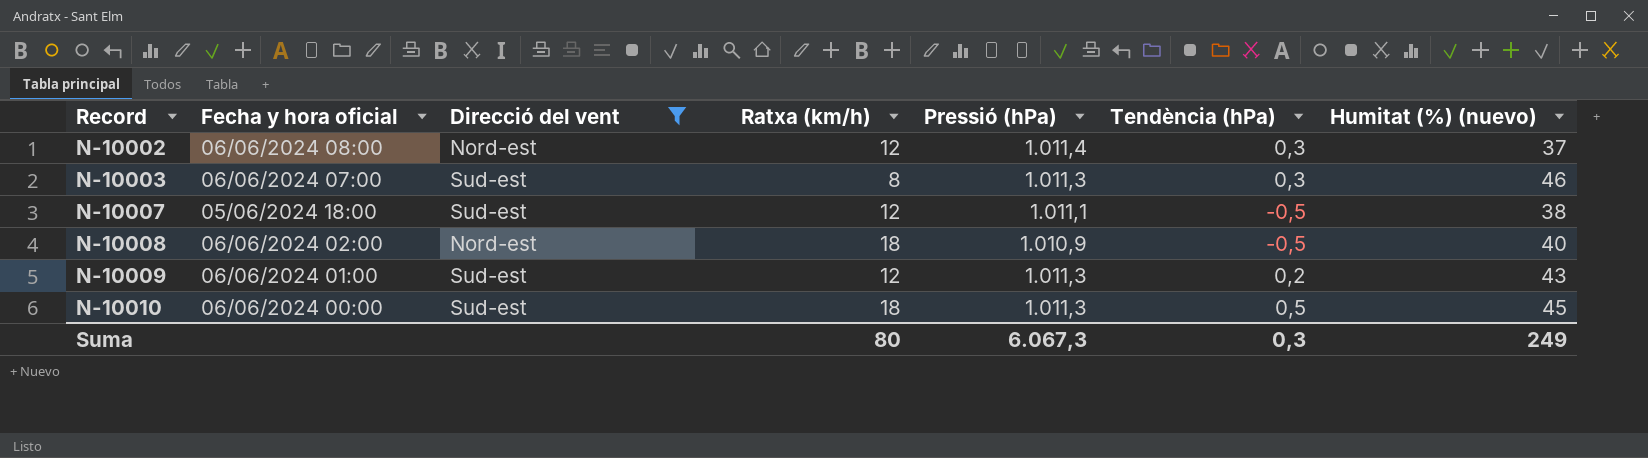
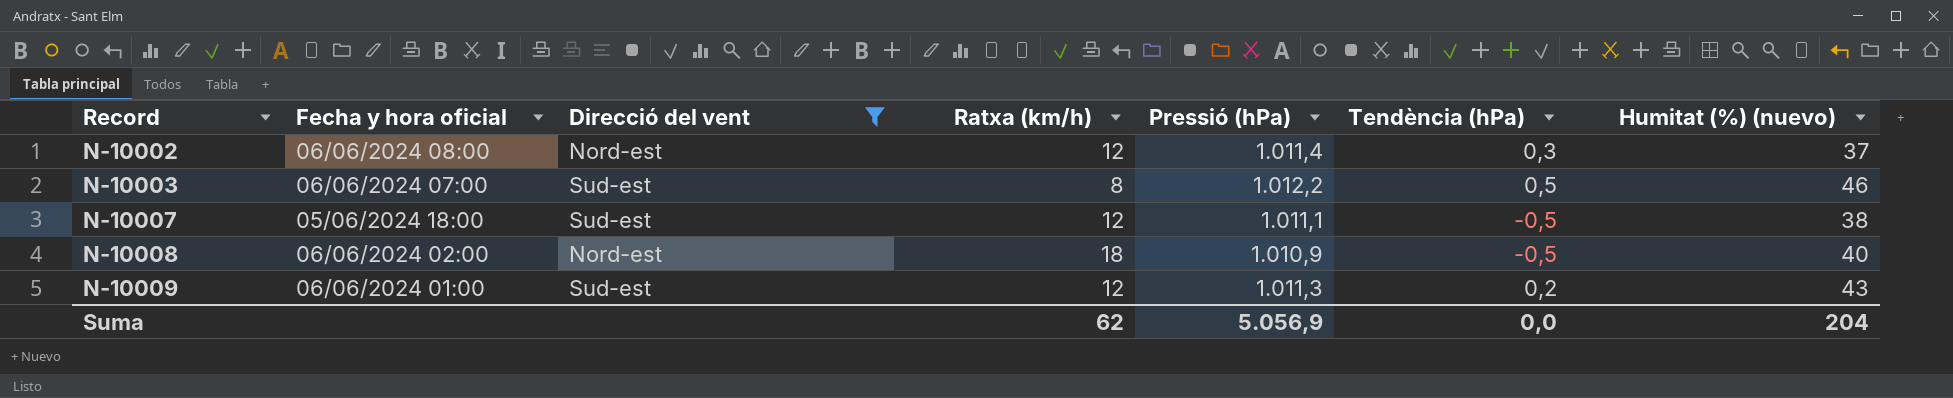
row N-10010: 06/06/2024 00:00 | Sud-est | 18 | 1.011,3 | 0,5 | 45 -> none
N-10003 | Pressió (hPa): 1.011,3 -> 1.012,2
N-10003 | Tendència (hPa): 0,3 -> 0,5
Suma | Ratxa (km/h): 80 -> 62
Suma | Pressió (hPa): 6.067,3 -> 5.056,9
Suma | Tendència (hPa): 0,3 -> 0,0
Suma | Humitat (%) (nuevo): 249 -> 204

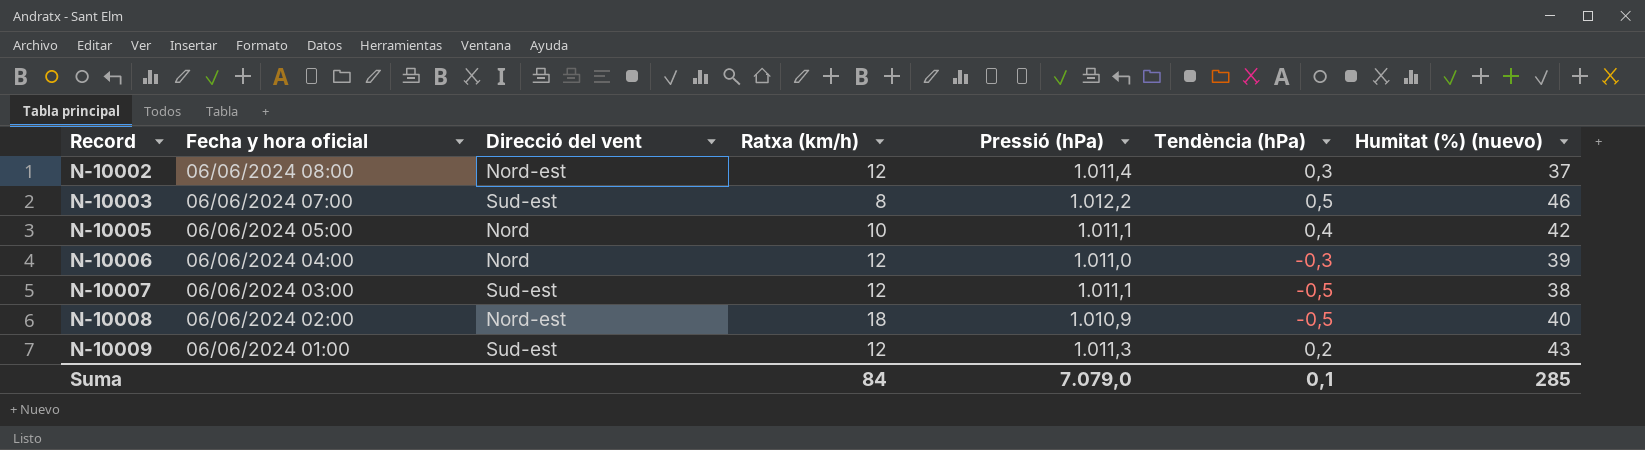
filter: Direcció del vent != Nord -> none
N-10007 | Fecha y hora oficial: 05/06/2024 18:00 -> 06/06/2024 03:00
Suma | Ratxa (km/h): 62 -> 84
Suma | Pressió (hPa): 5.056,9 -> 7.079,0
Suma | Tendència (hPa): 0,0 -> 0,1
Suma | Humitat (%) (nuevo): 204 -> 285

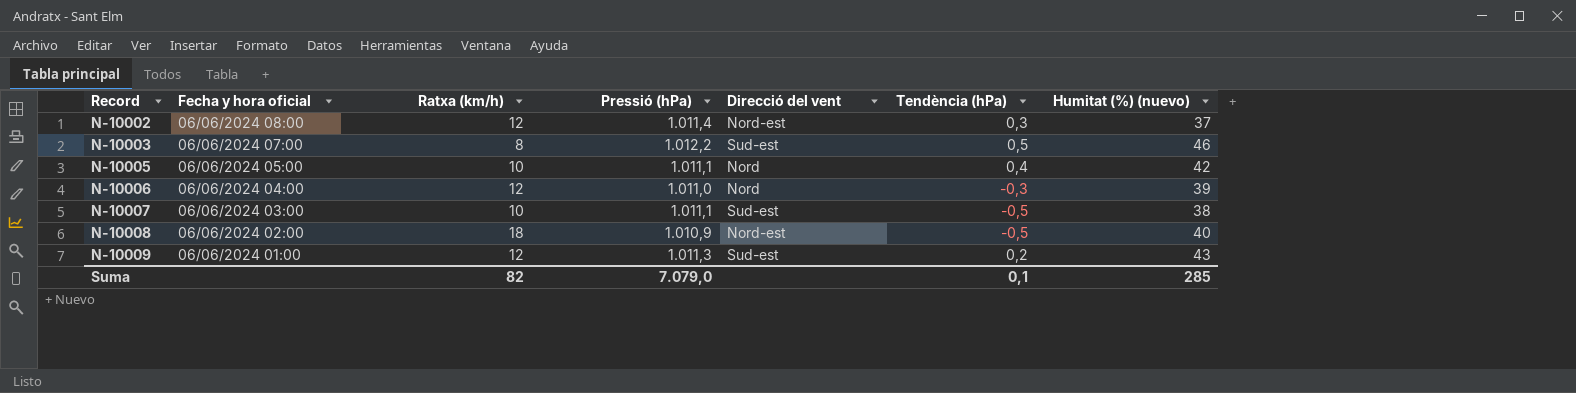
column Direcció del vent | position: 3 -> 5
N-10007 | Ratxa (km/h): 12 -> 10
Suma | Ratxa (km/h): 84 -> 82

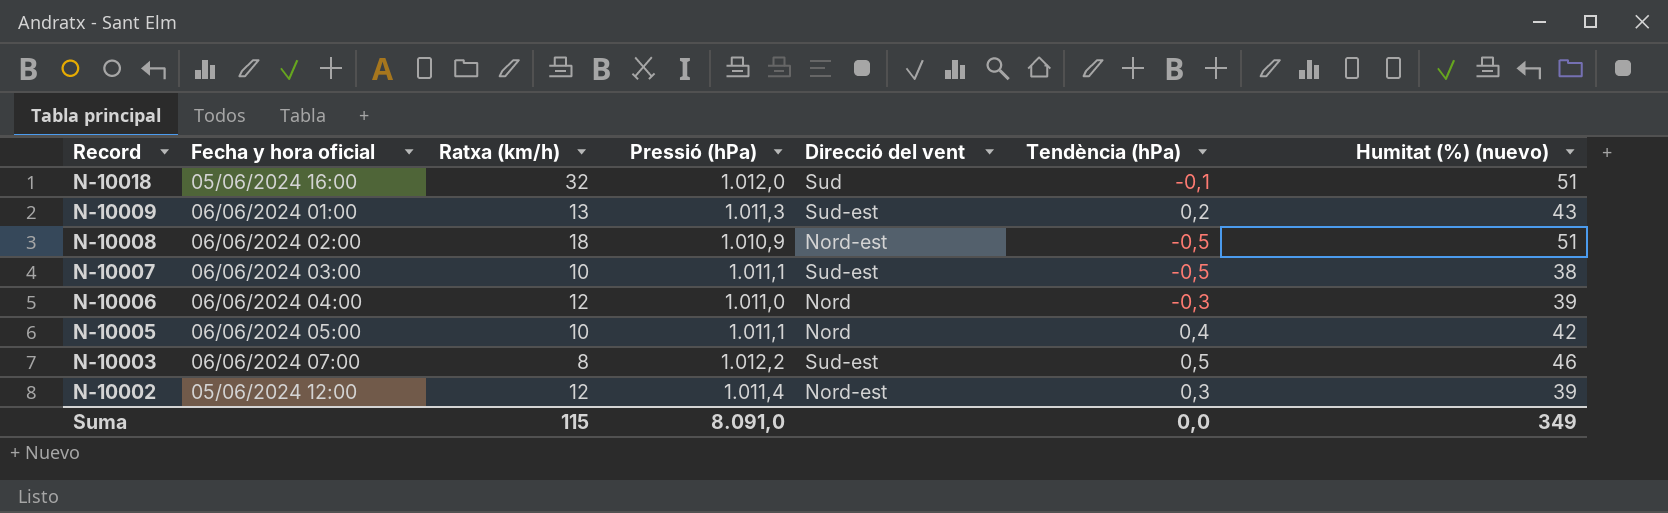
row order: Record ascending -> Record descending
row N-10018: none -> 05/06/2024 16:00 | 32 | 1.012,0 | Sud | -0,1 | 51
N-10009 | Ratxa (km/h): 12 -> 13
N-10008 | Humitat (%) (nuevo): 40 -> 51
N-10002 | Fecha y hora oficial: 06/06/2024 08:00 -> 05/06/2024 12:00
N-10002 | Humitat (%) (nuevo): 37 -> 39
Suma | Ratxa (km/h): 82 -> 115
Suma | Pressió (hPa): 7.079,0 -> 8.091,0
Suma | Tendència (hPa): 0,1 -> 0,0
Suma | Humitat (%) (nuevo): 285 -> 349

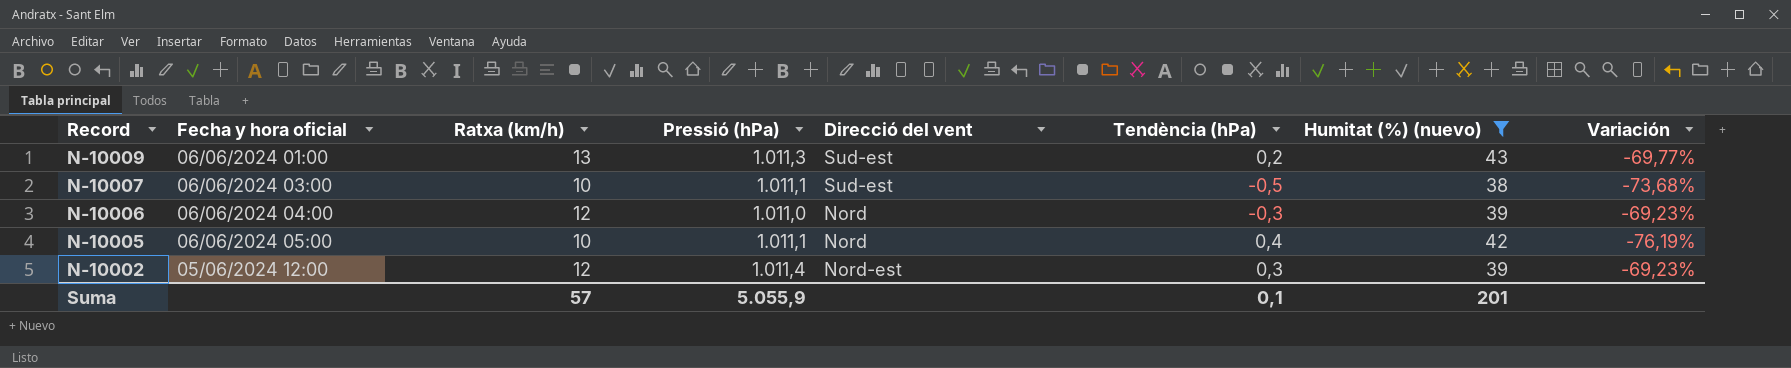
filter: none -> Humitat (%) (nuevo) <= 43
column Variación | formula: none -> ([Ratxa (km/h)] - [Humitat (%) (nuevo)]) / [Humitat (%) (nuevo)]
Suma | Ratxa (km/h): 115 -> 57
Suma | Pressió (hPa): 8.091,0 -> 5.055,9
Suma | Tendència (hPa): 0,0 -> 0,1
Suma | Humitat (%) (nuevo): 349 -> 201

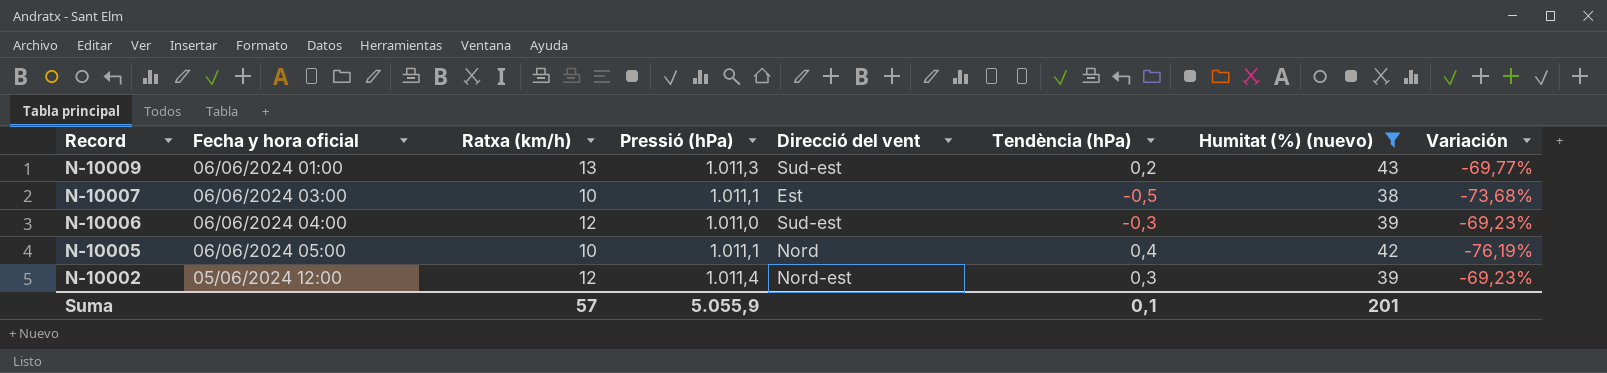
N-10007 | Direcció del vent: Sud-est -> Est
N-10006 | Direcció del vent: Nord -> Sud-est

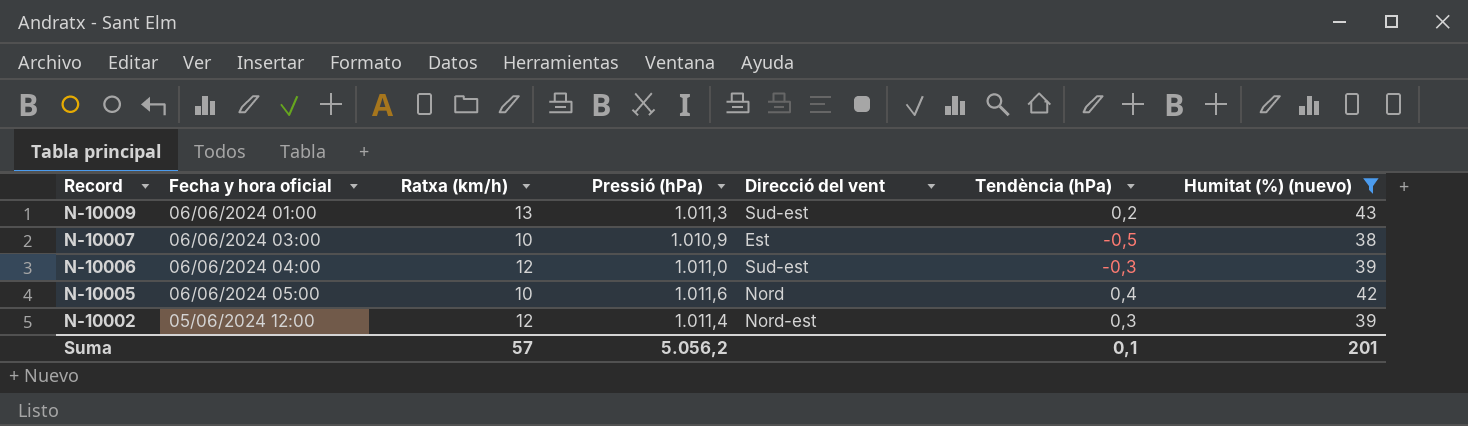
column Variación | formula: ([Ratxa (km/h)] - [Humitat (%) (nuevo)]) / [Humitat (%) (nuevo)] -> none
N-10007 | Pressió (hPa): 1.011,1 -> 1.010,9
N-10005 | Pressió (hPa): 1.011,1 -> 1.011,6
Suma | Pressió (hPa): 5.055,9 -> 5.056,2

